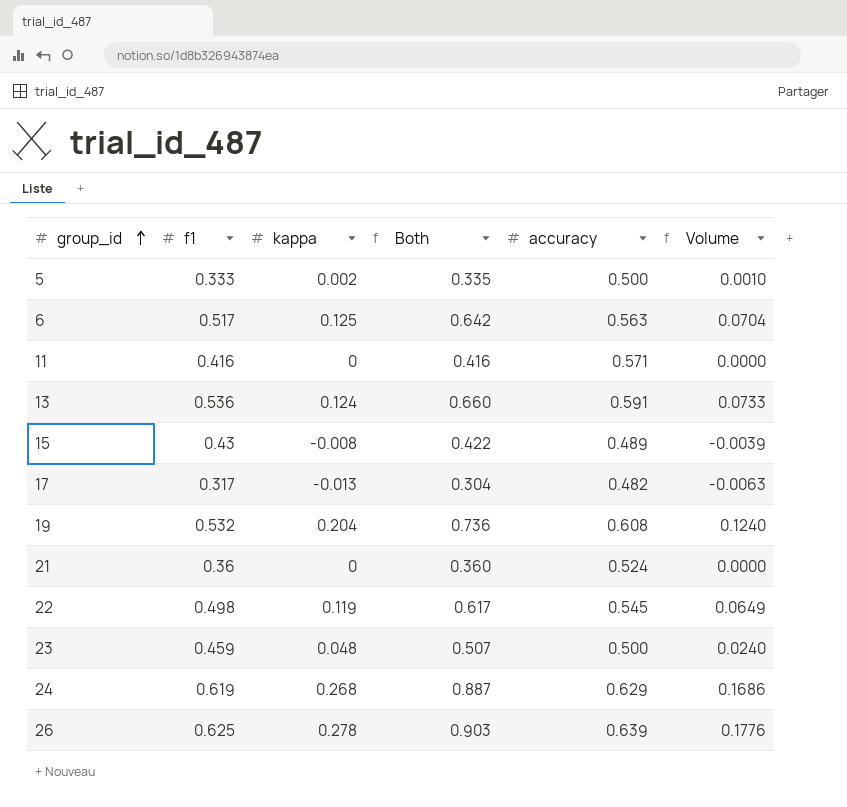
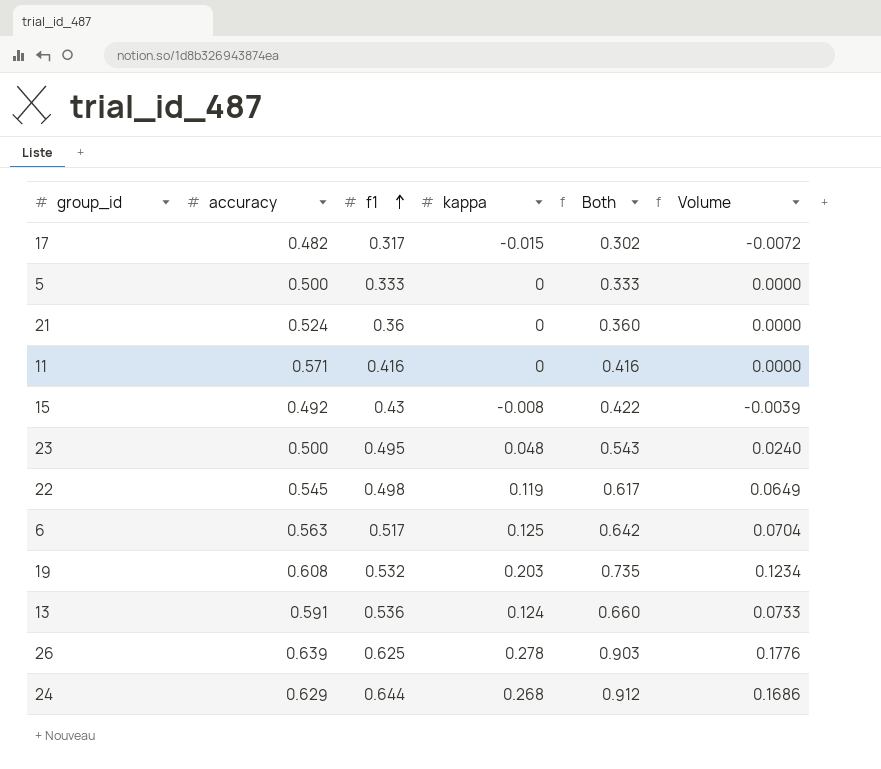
row order: group_id ascending -> f1 ascending
column accuracy | position: 5 -> 2
17 | kappa: -0.013 -> -0.015
17 | Both: 0.304 -> 0.302
17 | Volume: -0.0063 -> -0.0072
5 | kappa: 0.002 -> 0
5 | Both: 0.335 -> 0.333
5 | Volume: 0.0010 -> 0.0000
15 | accuracy: 0.489 -> 0.492
23 | f1: 0.459 -> 0.495
23 | Both: 0.507 -> 0.543
19 | kappa: 0.204 -> 0.203
19 | Both: 0.736 -> 0.735
19 | Volume: 0.1240 -> 0.1234
24 | f1: 0.619 -> 0.644
24 | Both: 0.887 -> 0.912

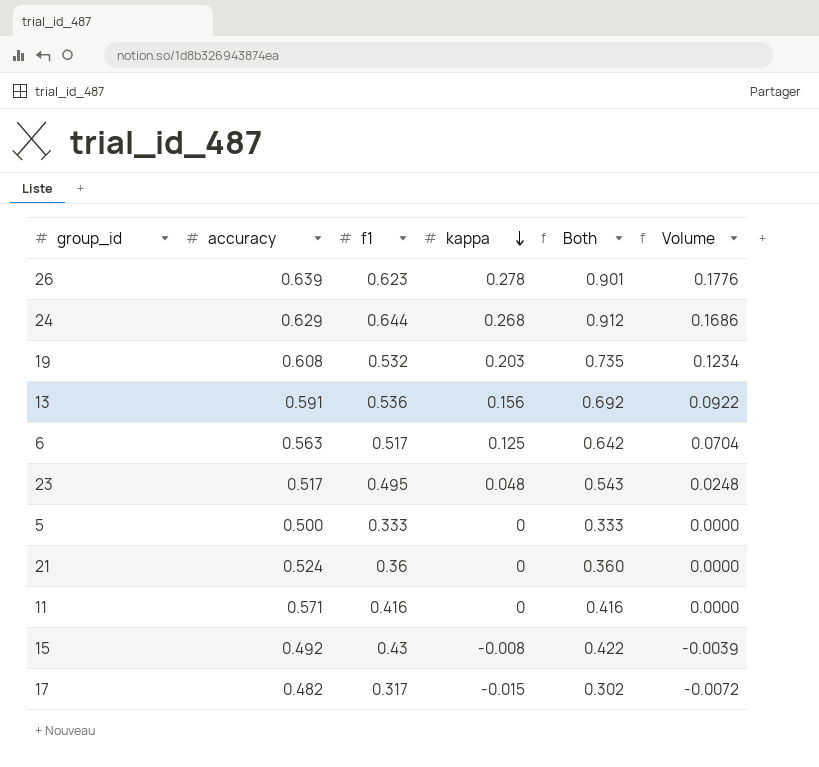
row order: f1 ascending -> kappa descending
row 22: 0.545 | 0.498 | 0.119 | 0.617 | 0.0649 -> none
26 | f1: 0.625 -> 0.623
26 | Both: 0.903 -> 0.901
13 | kappa: 0.124 -> 0.156
13 | Both: 0.660 -> 0.692
13 | Volume: 0.0733 -> 0.0922
23 | accuracy: 0.500 -> 0.517
23 | Volume: 0.0240 -> 0.0248

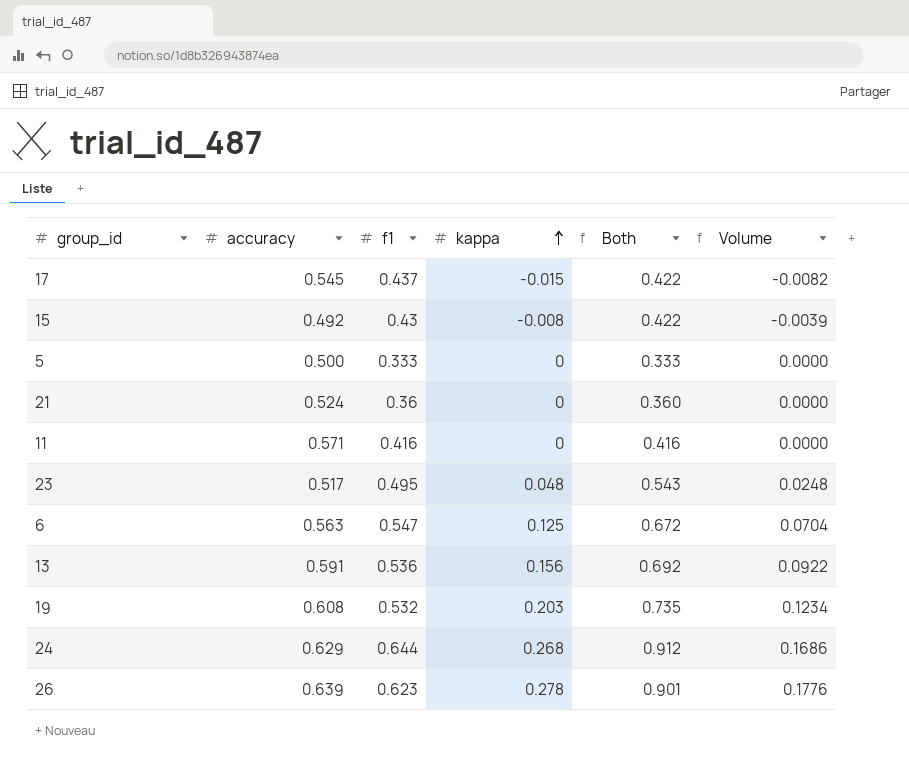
row order: kappa descending -> kappa ascending
17 | accuracy: 0.482 -> 0.545
17 | f1: 0.317 -> 0.437
17 | Both: 0.302 -> 0.422
17 | Volume: -0.0072 -> -0.0082
6 | f1: 0.517 -> 0.547
6 | Both: 0.642 -> 0.672

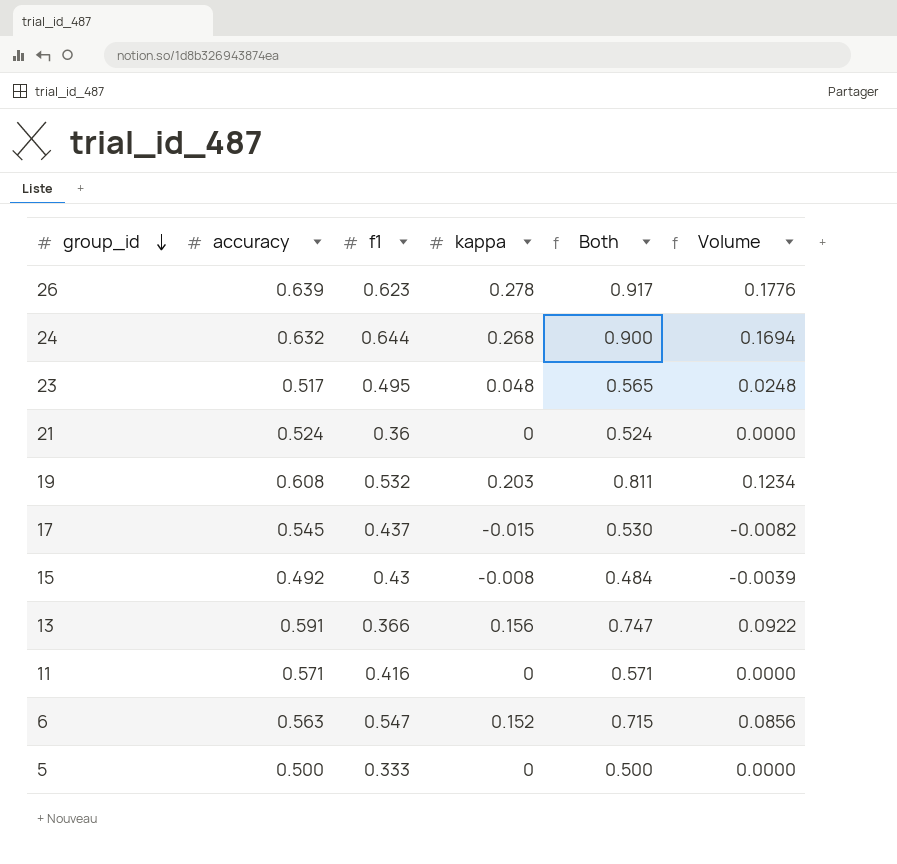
row order: kappa ascending -> group_id descending
column Both | formula: [f1] + [kappa] -> [accuracy] + [kappa]
24 | accuracy: 0.629 -> 0.632
24 | Volume: 0.1686 -> 0.1694
13 | f1: 0.536 -> 0.366
6 | kappa: 0.125 -> 0.152
6 | Volume: 0.0704 -> 0.0856

